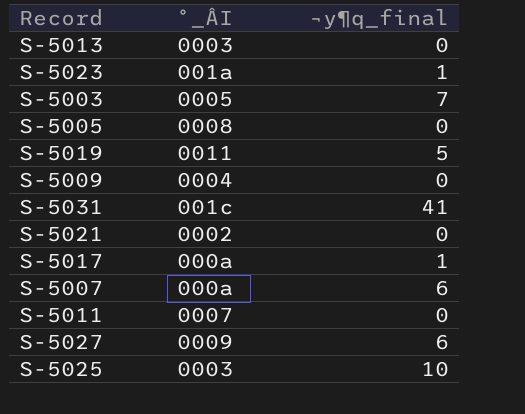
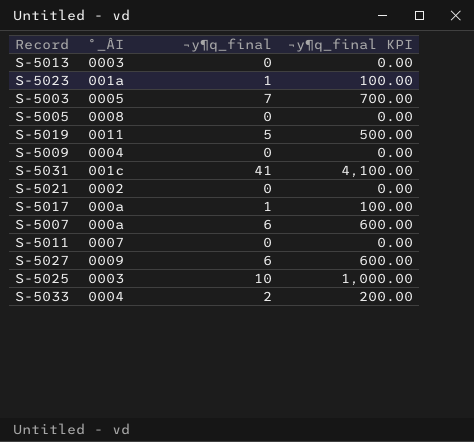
column ¬y¶q_final KPI | formula: none -> [¬y¶q_final] * 100
row S-5033: none -> 0004 | 2 | 200.00

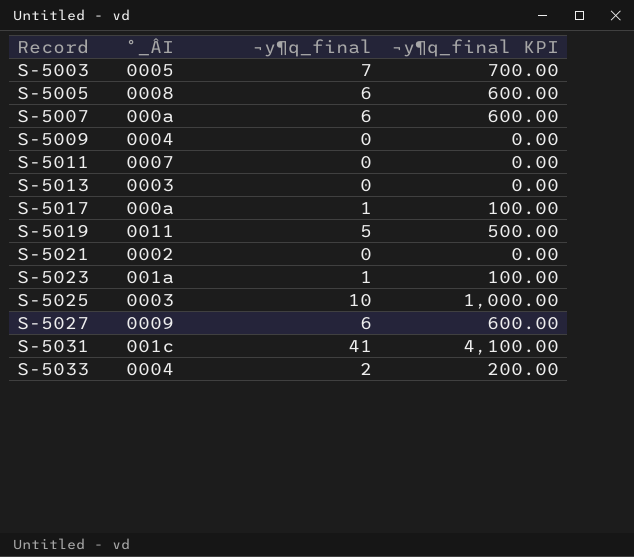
row order: none -> Record ascending
S-5005 | ¬y¶q_final: 0 -> 6
S-5005 | ¬y¶q_final KPI: 0.00 -> 600.00

